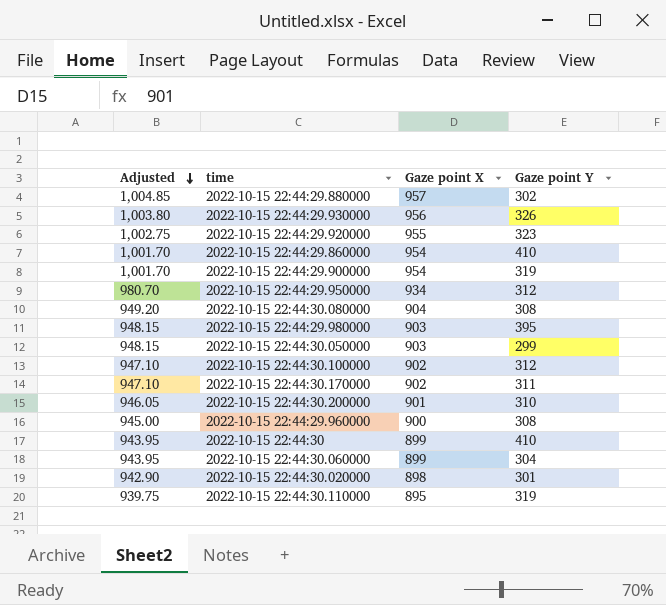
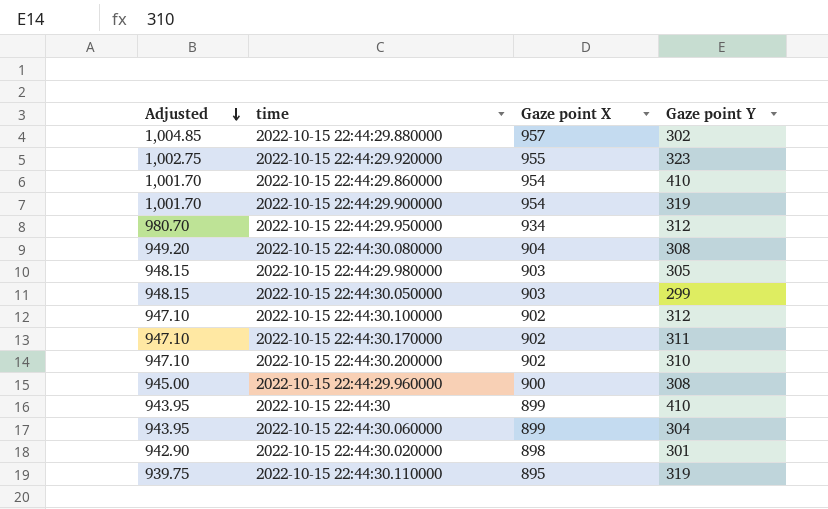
row 2022-10-15 22:44:29.930000: 1,003.80 | 956 | 326 -> none
2022-10-15 22:44:29.980000 | Gaze point Y: 395 -> 305
2022-10-15 22:44:30.200000 | Adjusted: 946.05 -> 947.10
2022-10-15 22:44:30.200000 | Gaze point X: 901 -> 902

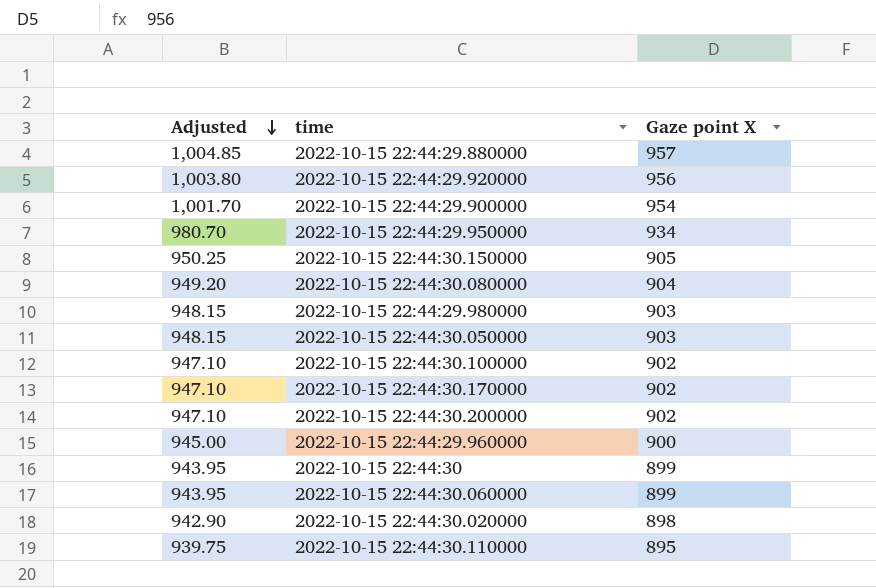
column Gaze point Y | position: 4 -> none
row 2022-10-15 22:44:29.860000: 1,001.70 | 954 | 410 -> none
2022-10-15 22:44:29.920000 | Adjusted: 1,002.75 -> 1,003.80
2022-10-15 22:44:29.920000 | Gaze point X: 955 -> 956
row 2022-10-15 22:44:30.150000: none -> 950.25 | 905

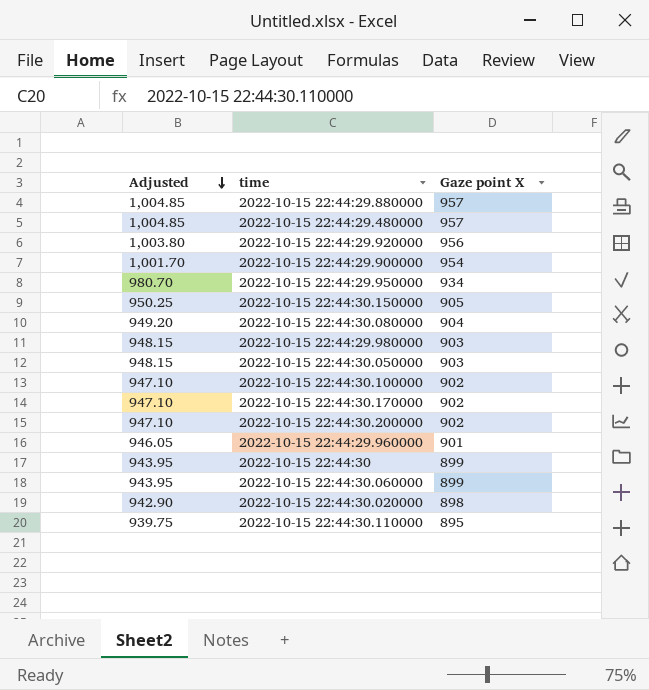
row 2022-10-15 22:44:29.480000: none -> 1,004.85 | 957
2022-10-15 22:44:29.960000 | Adjusted: 945.00 -> 946.05
2022-10-15 22:44:29.960000 | Gaze point X: 900 -> 901

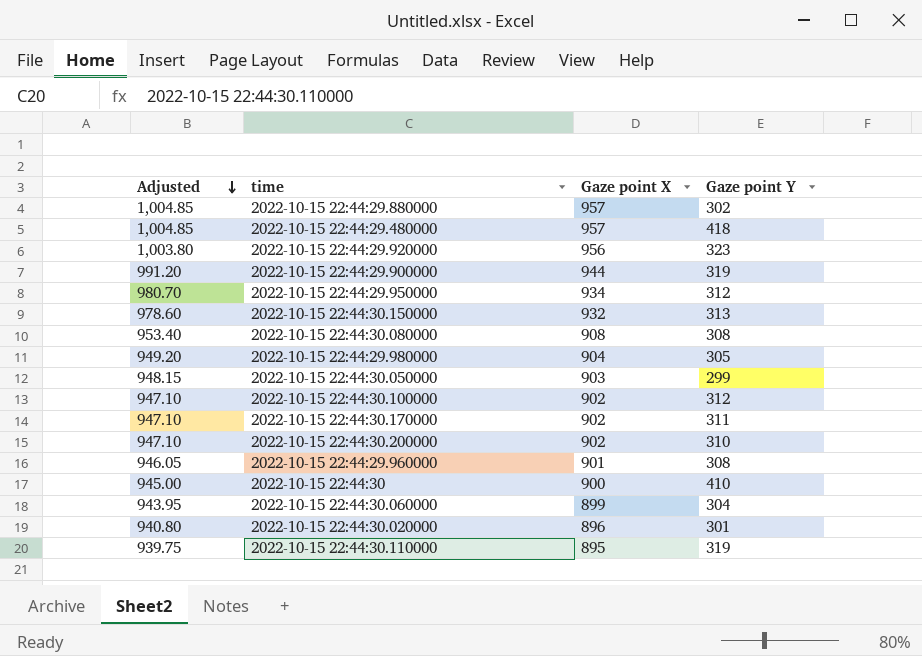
column Gaze point Y | position: none -> 4
2022-10-15 22:44:29.900000 | Adjusted: 1,001.70 -> 991.20
2022-10-15 22:44:29.900000 | Gaze point X: 954 -> 944
2022-10-15 22:44:30.150000 | Adjusted: 950.25 -> 978.60
2022-10-15 22:44:30.150000 | Gaze point X: 905 -> 932
2022-10-15 22:44:30.080000 | Adjusted: 949.20 -> 953.40
2022-10-15 22:44:30.080000 | Gaze point X: 904 -> 908
2022-10-15 22:44:29.980000 | Adjusted: 948.15 -> 949.20
2022-10-15 22:44:29.980000 | Gaze point X: 903 -> 904
2022-10-15 22:44:30 | Adjusted: 943.95 -> 945.00
2022-10-15 22:44:30 | Gaze point X: 899 -> 900
2022-10-15 22:44:30.020000 | Adjusted: 942.90 -> 940.80
2022-10-15 22:44:30.020000 | Gaze point X: 898 -> 896

